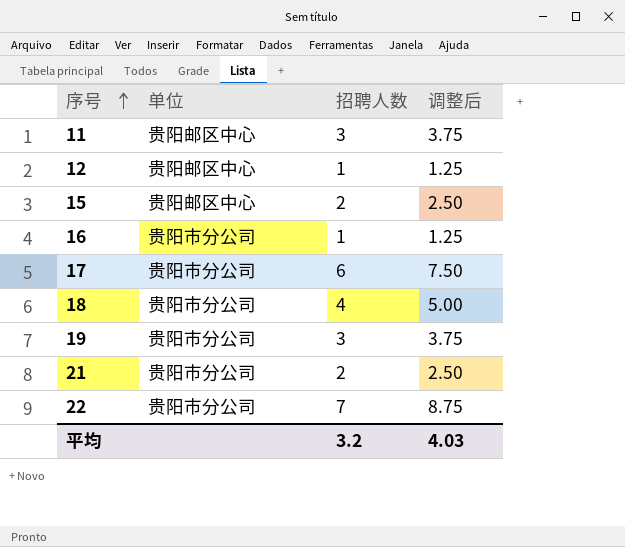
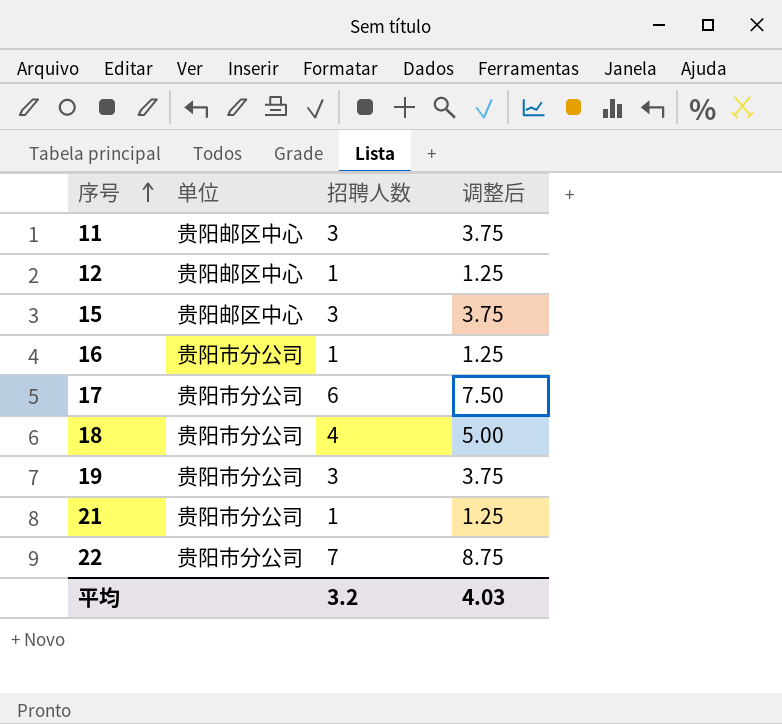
15 | 招聘人数: 2 -> 3
15 | 调整后: 2.50 -> 3.75
21 | 招聘人数: 2 -> 1
21 | 调整后: 2.50 -> 1.25

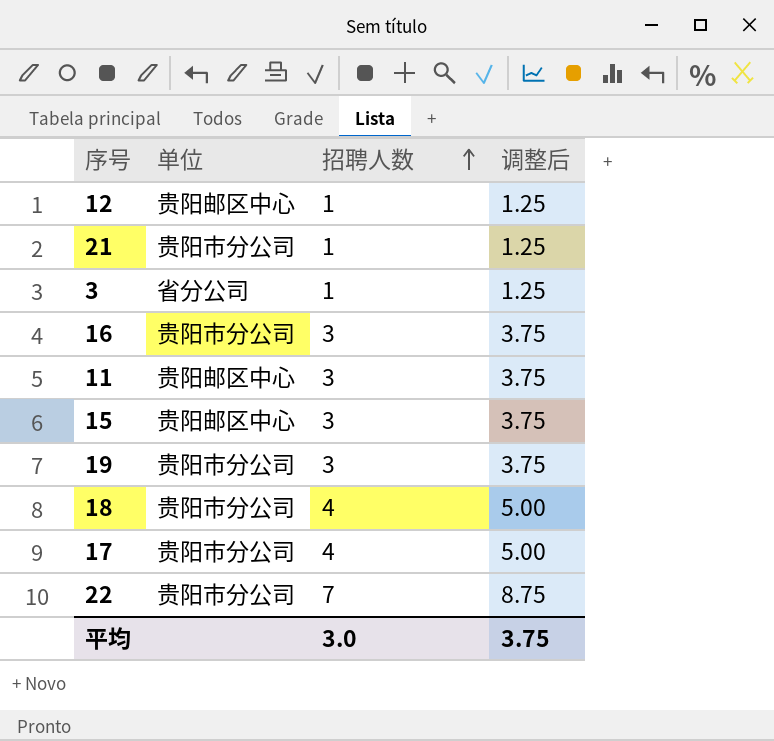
row order: 序号 ascending -> 招聘人数 ascending
row 3: none -> 省分公司 | 1 | 1.25
16 | 招聘人数: 1 -> 3
16 | 调整后: 1.25 -> 3.75
17 | 招聘人数: 6 -> 4
17 | 调整后: 7.50 -> 5.00
平均 | 招聘人数: 3.2 -> 3.0
平均 | 调整后: 4.03 -> 3.75

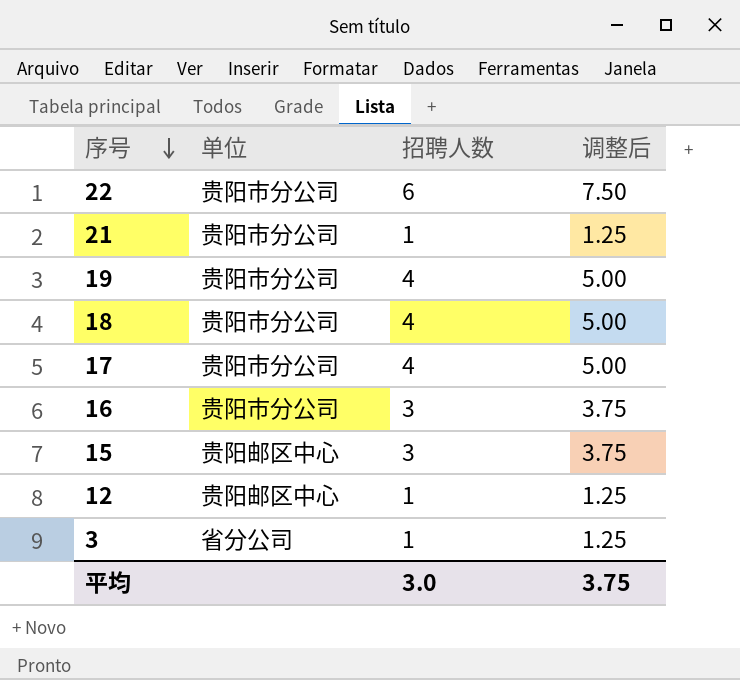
row order: 招聘人数 ascending -> 序号 descending
row 11: 贵阳邮区中心 | 3 | 3.75 -> none
22 | 招聘人数: 7 -> 6
22 | 调整后: 8.75 -> 7.50
19 | 招聘人数: 3 -> 4
19 | 调整后: 3.75 -> 5.00

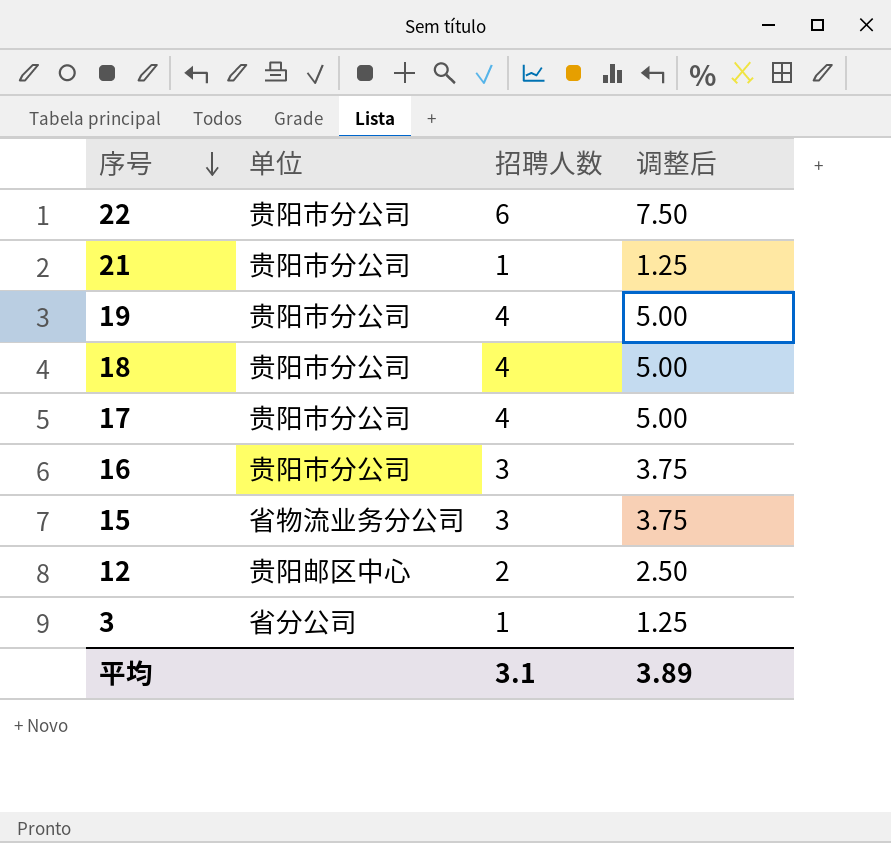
15 | 单位: 贵阳邮区中心 -> 省物流业务分公司
12 | 招聘人数: 1 -> 2
12 | 调整后: 1.25 -> 2.50
平均 | 招聘人数: 3.0 -> 3.1
平均 | 调整后: 3.75 -> 3.89

